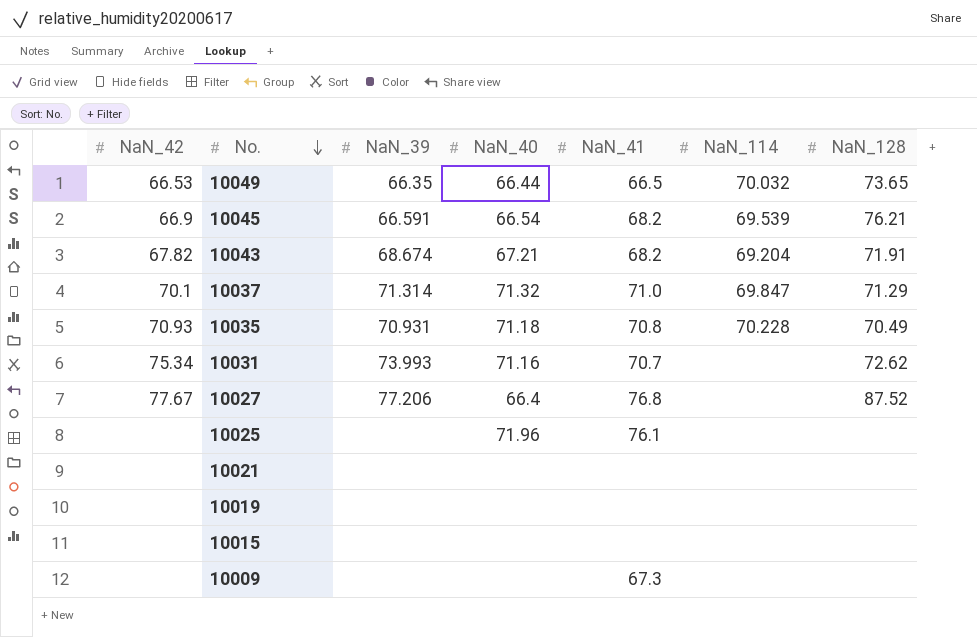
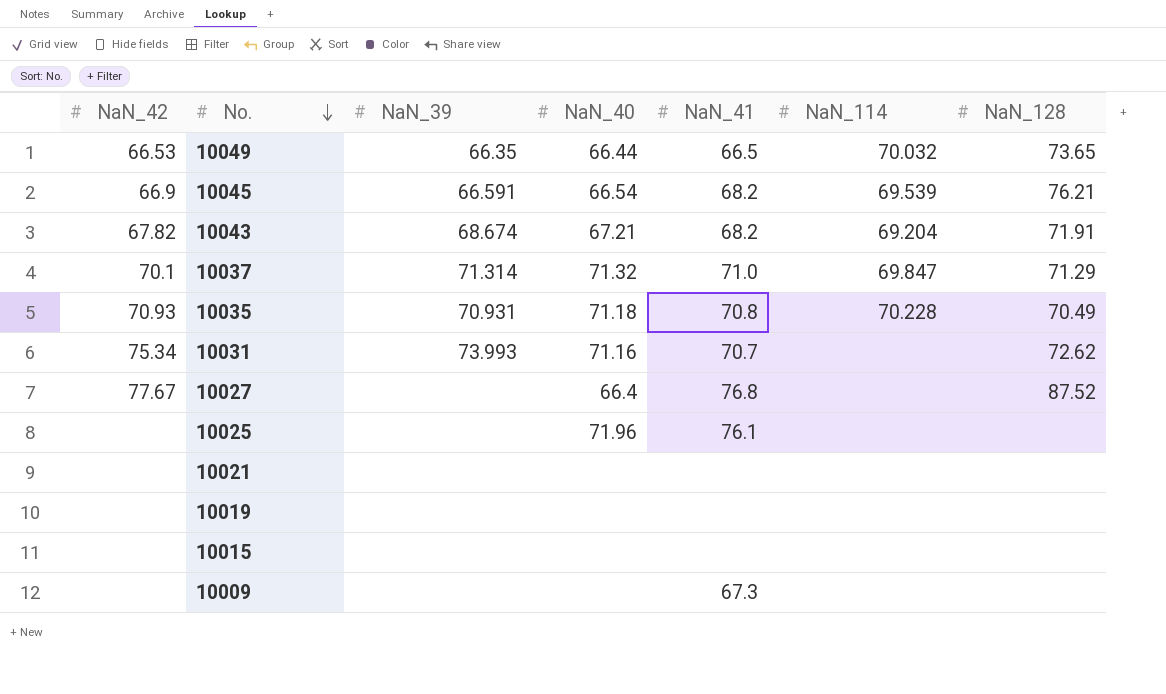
10027 | NaN_39: 77.206 -> none

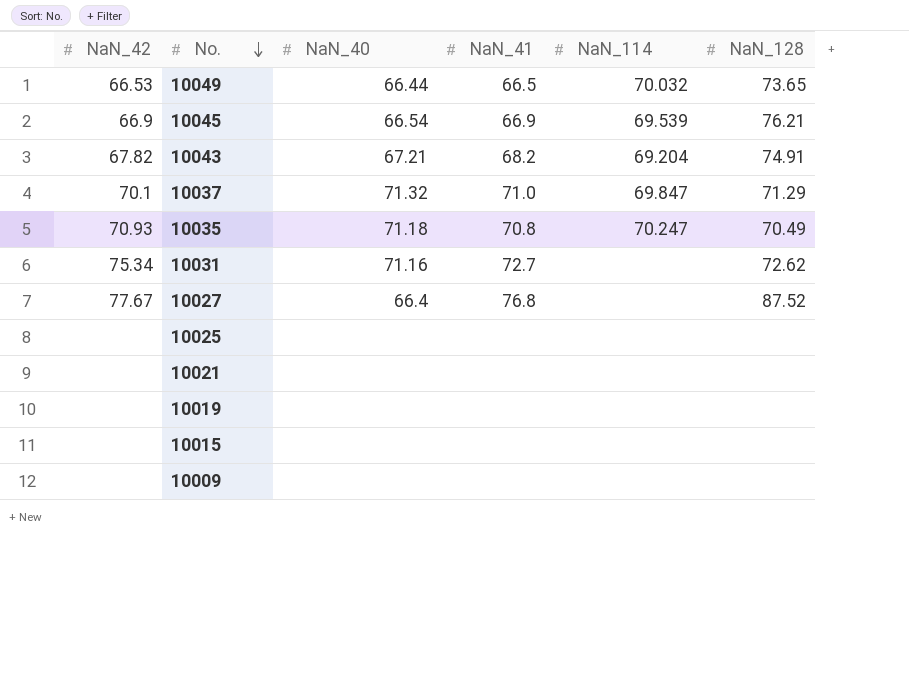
column NaN_39 | position: 3 -> none
10045 | NaN_41: 68.2 -> 66.9
10043 | NaN_128: 71.91 -> 74.91
10035 | NaN_114: 70.228 -> 70.247
10031 | NaN_41: 70.7 -> 72.7
10025 | NaN_40: 71.96 -> none
10025 | NaN_41: 76.1 -> none
10009 | NaN_41: 67.3 -> none

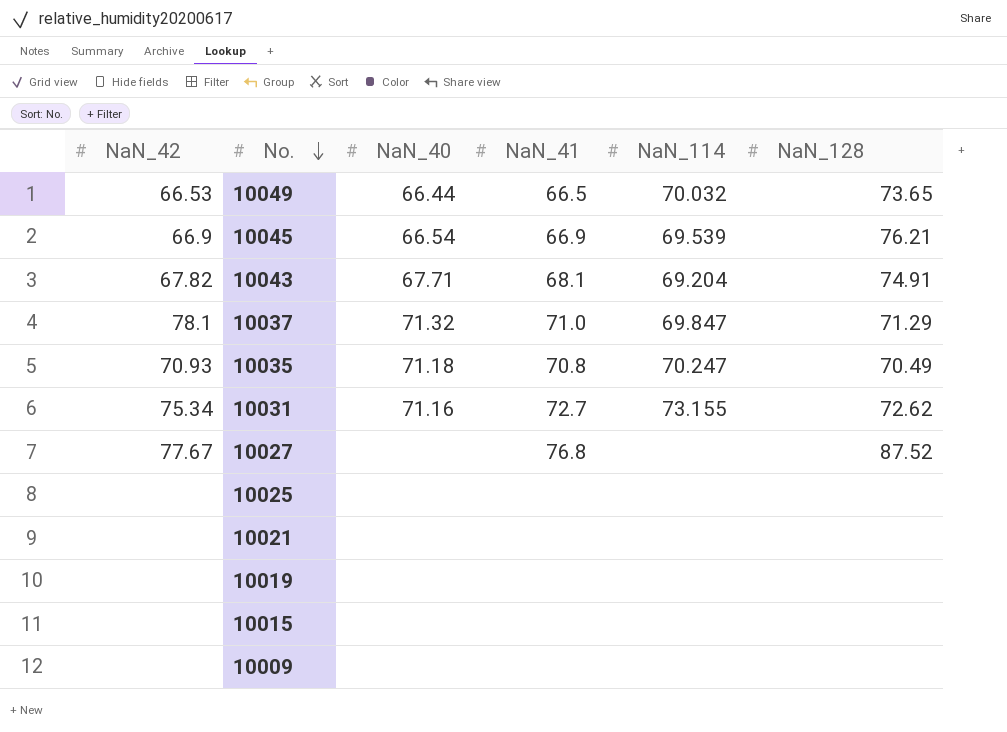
10043 | NaN_40: 67.21 -> 67.71
10043 | NaN_41: 68.2 -> 68.1
10037 | NaN_42: 70.1 -> 78.1
10031 | NaN_114: none -> 73.155
10027 | NaN_40: 66.4 -> none

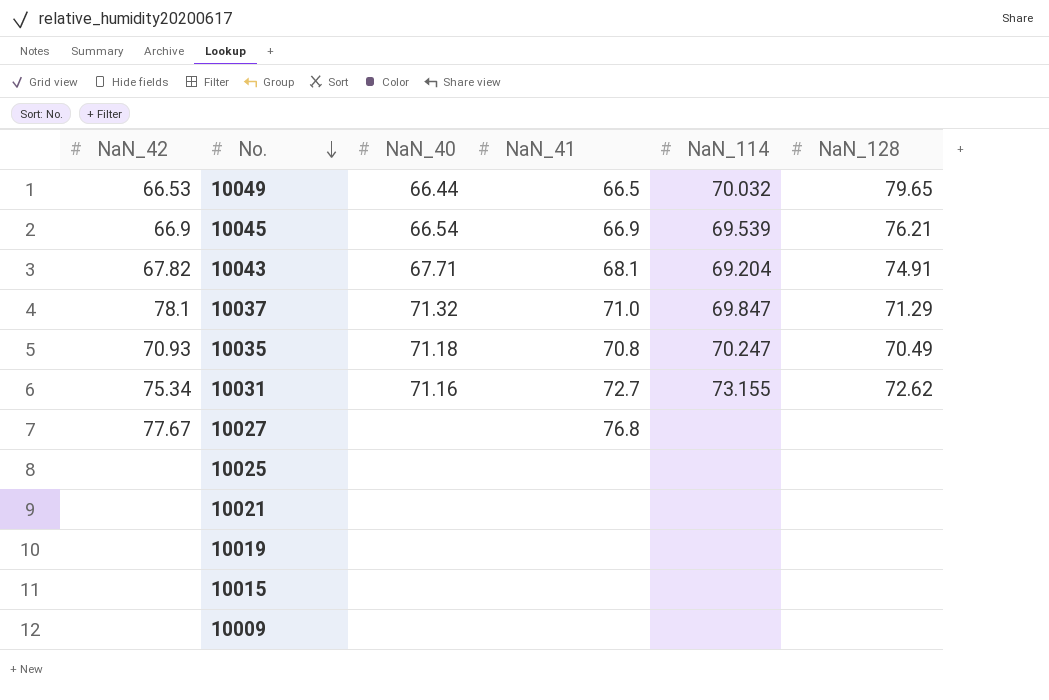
10049 | NaN_128: 73.65 -> 79.65
10027 | NaN_128: 87.52 -> none

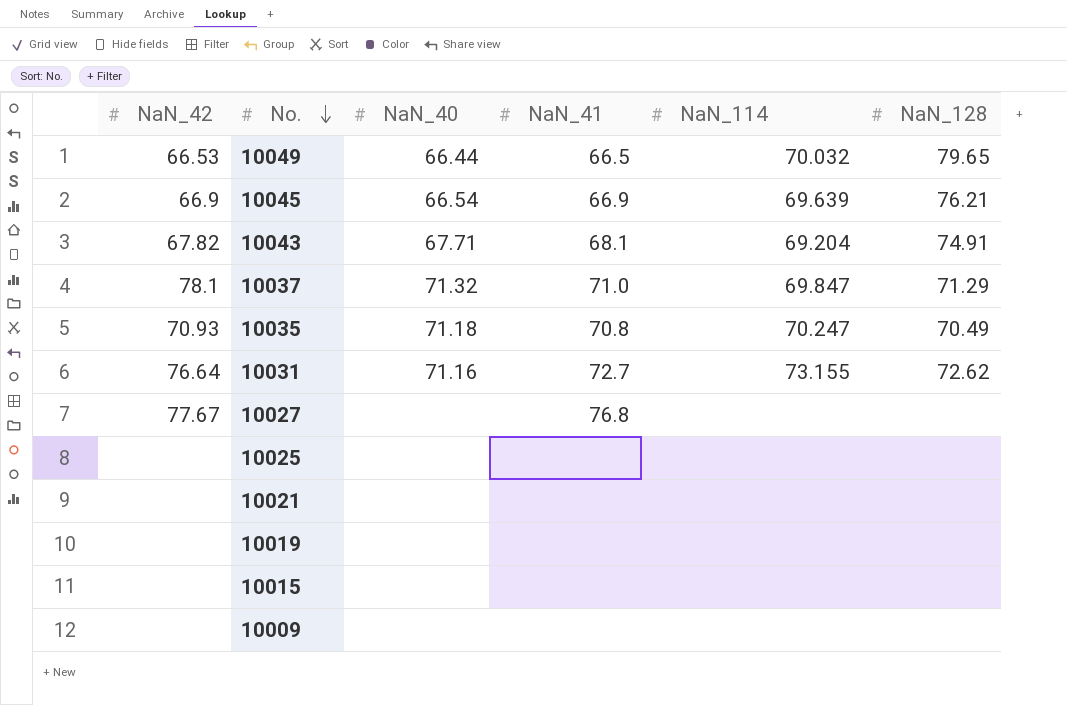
10045 | NaN_114: 69.539 -> 69.639
10031 | NaN_42: 75.34 -> 76.64

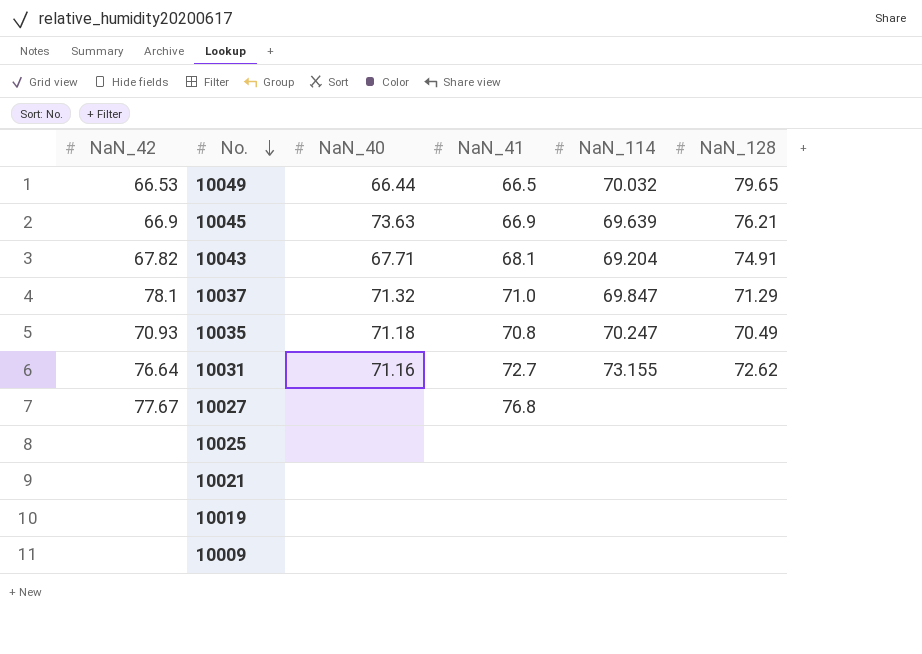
row 10015: none | none | none | none | none -> none
10045 | NaN_40: 66.54 -> 73.63

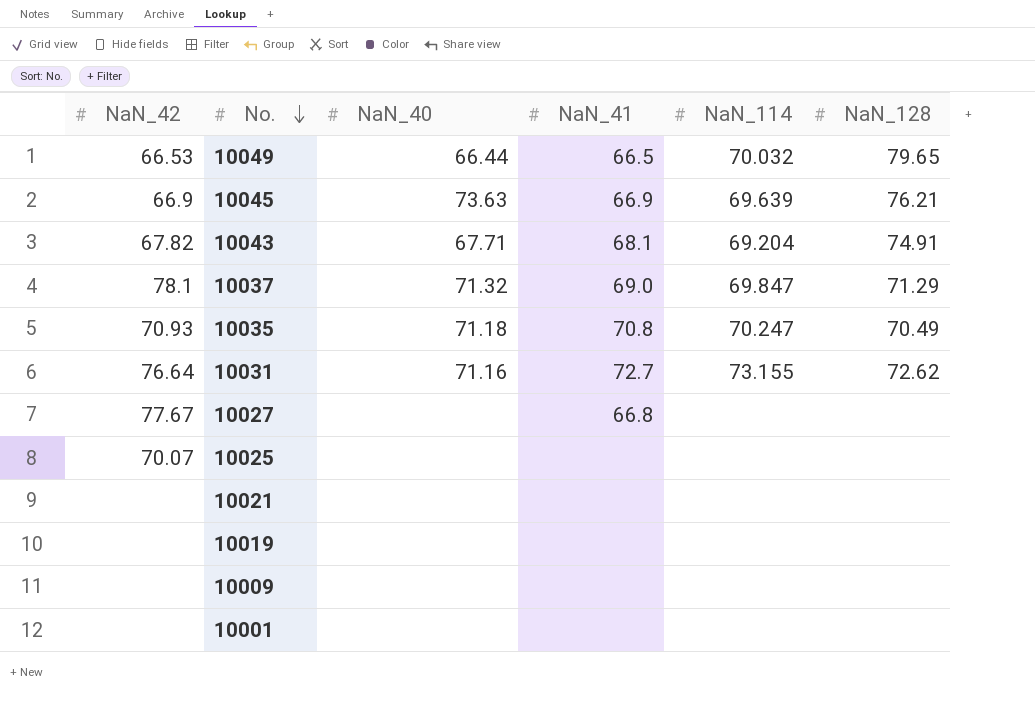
10037 | NaN_41: 71.0 -> 69.0
10027 | NaN_41: 76.8 -> 66.8
10025 | NaN_42: none -> 70.07
row 10001: none -> none | none | none | none | none

